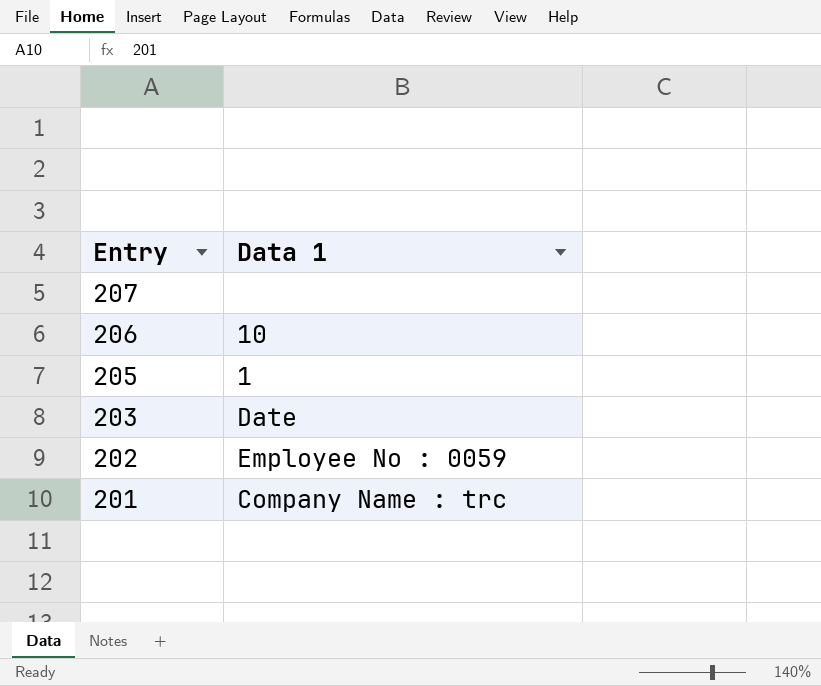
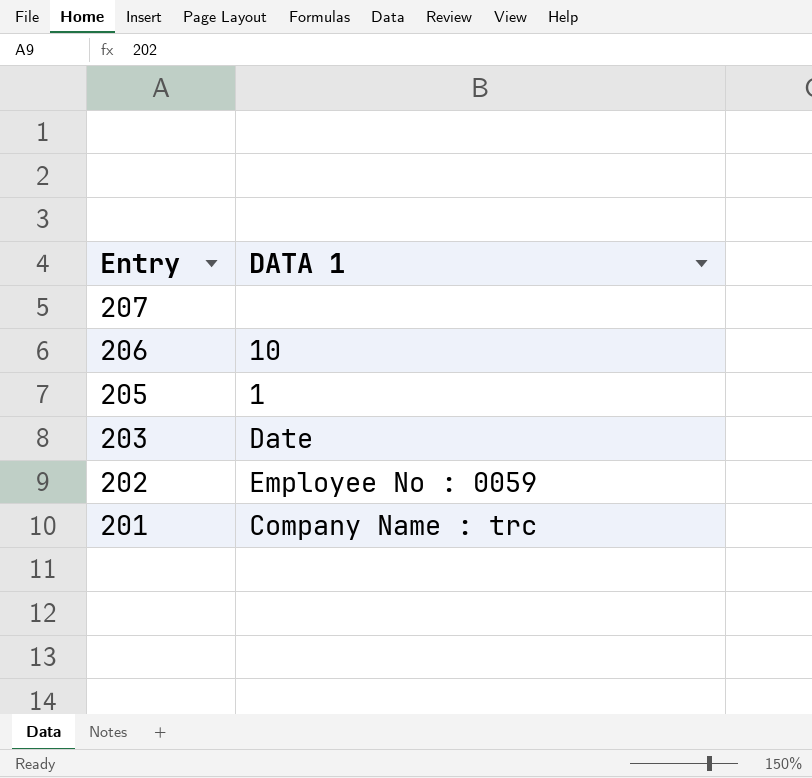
column name: Data 1 -> DATA 1

